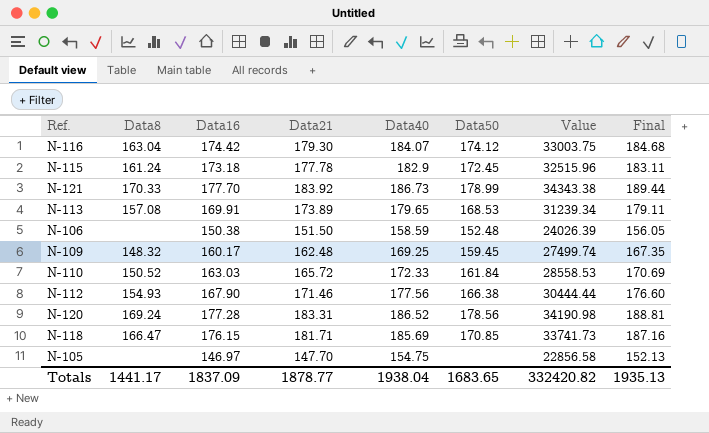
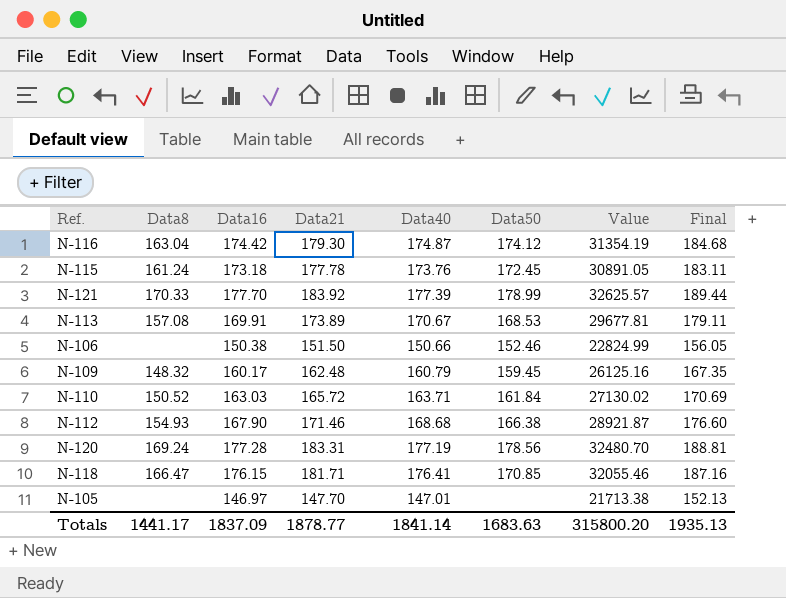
N-116 | Data40: 184.07 -> 174.87
N-116 | Value: 33003.75 -> 31354.19
N-115 | Data40: 182.9 -> 173.76
N-115 | Value: 32515.96 -> 30891.05
N-121 | Data40: 186.73 -> 177.39
N-121 | Value: 34343.38 -> 32625.57
N-113 | Data40: 179.65 -> 170.67
N-113 | Value: 31239.34 -> 29677.81
N-106 | Data40: 158.59 -> 150.66
N-106 | Data50: 152.48 -> 152.46
N-106 | Value: 24026.39 -> 22824.99
N-109 | Data40: 169.25 -> 160.79
N-109 | Value: 27499.74 -> 26125.16
N-110 | Data40: 172.33 -> 163.71
N-110 | Value: 28558.53 -> 27130.02
N-112 | Data40: 177.56 -> 168.68
N-112 | Value: 30444.44 -> 28921.87
N-120 | Data40: 186.52 -> 177.19
N-120 | Value: 34190.98 -> 32480.70
N-118 | Data40: 185.69 -> 176.41
N-118 | Value: 33741.73 -> 32055.46
N-105 | Data40: 154.75 -> 147.01
N-105 | Value: 22856.58 -> 21713.38
Totals | Data40: 1938.04 -> 1841.14
Totals | Data50: 1683.65 -> 1683.63
Totals | Value: 332420.82 -> 315800.20

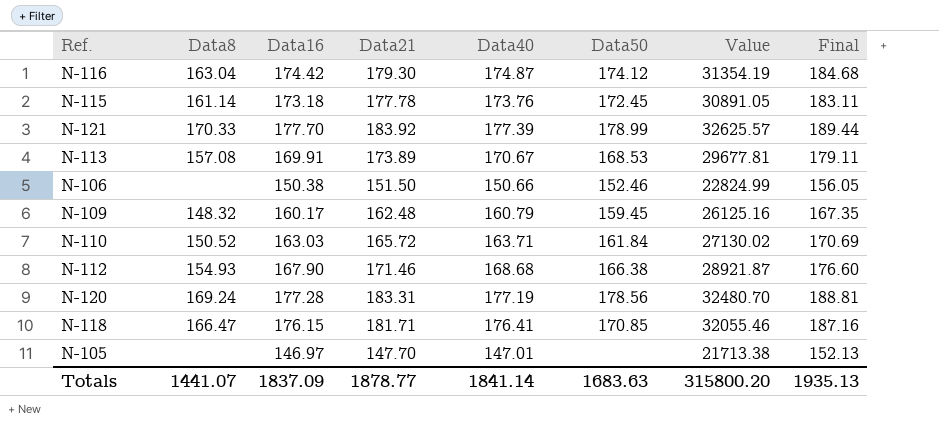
N-115 | Data8: 161.24 -> 161.14
Totals | Data8: 1441.17 -> 1441.07

